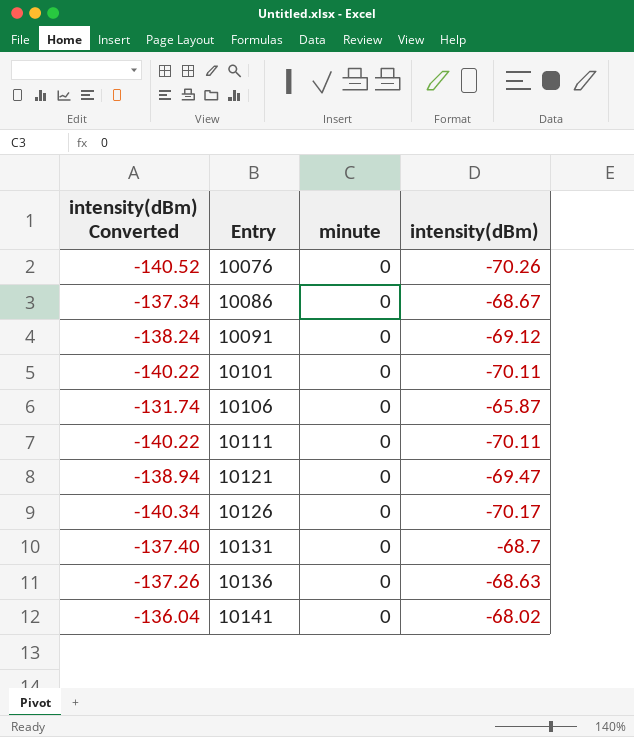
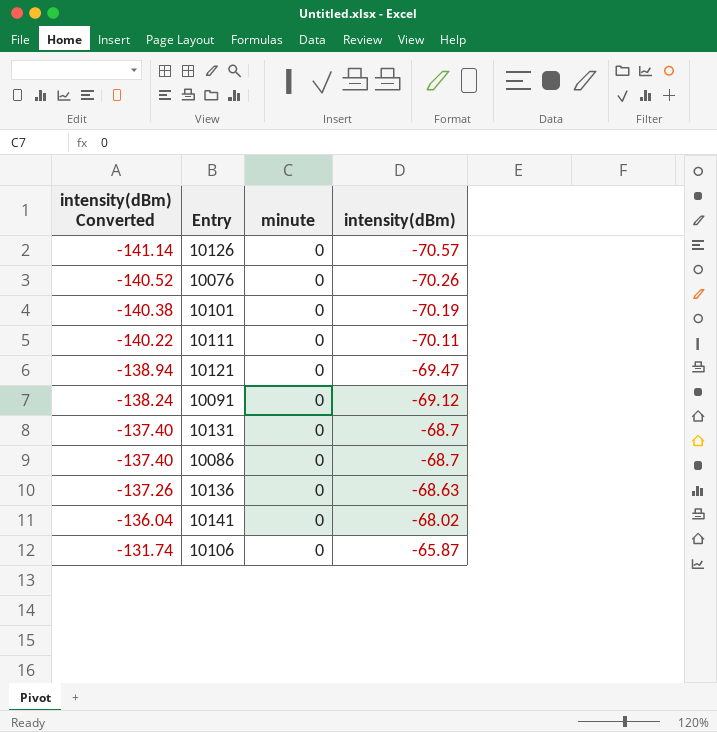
row order: Entry ascending -> intensity(dBm) Converted ascending
10126 | intensity(dBm) Converted: -140.34 -> -141.14
10126 | intensity(dBm): -70.17 -> -70.57
10101 | intensity(dBm) Converted: -140.22 -> -140.38
10101 | intensity(dBm): -70.11 -> -70.19
10086 | intensity(dBm) Converted: -137.34 -> -137.40
10086 | intensity(dBm): -68.67 -> -68.7

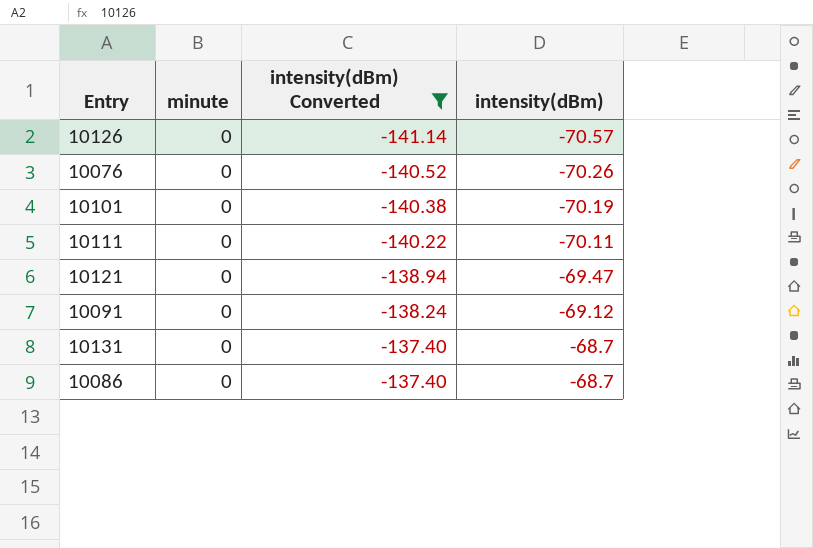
filter: none -> intensity(dBm) Converted <= -137.40
column intensity(dBm) Converted | position: 1 -> 3

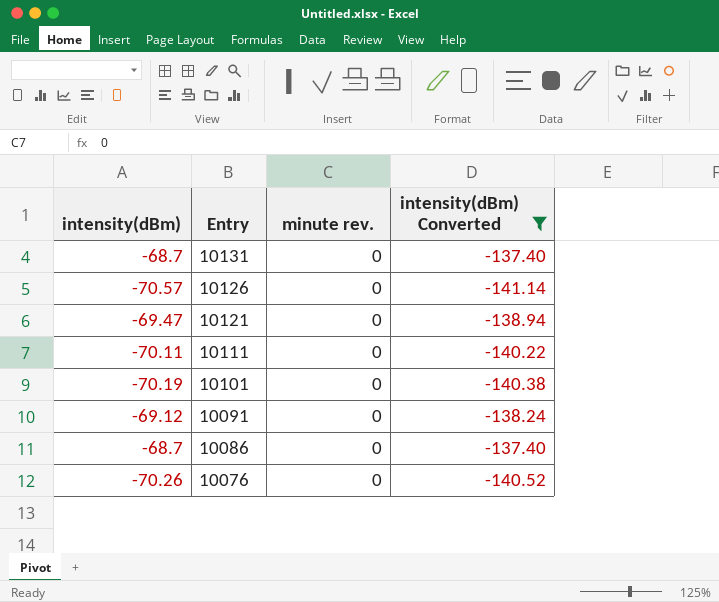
row order: intensity(dBm) Converted ascending -> Entry descending
column intensity(dBm) | position: 4 -> 1
column name: minute -> minute rev.

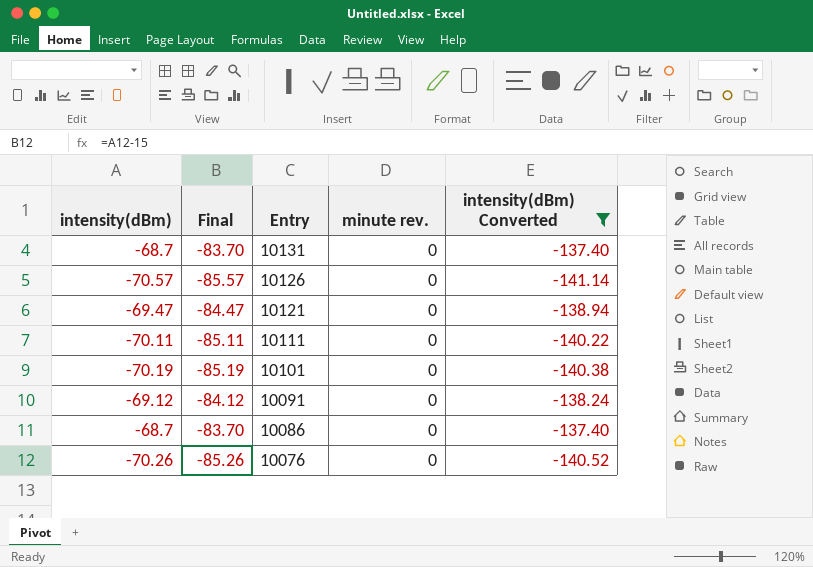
column Final | formula: none -> [intensity(dBm)] - 15

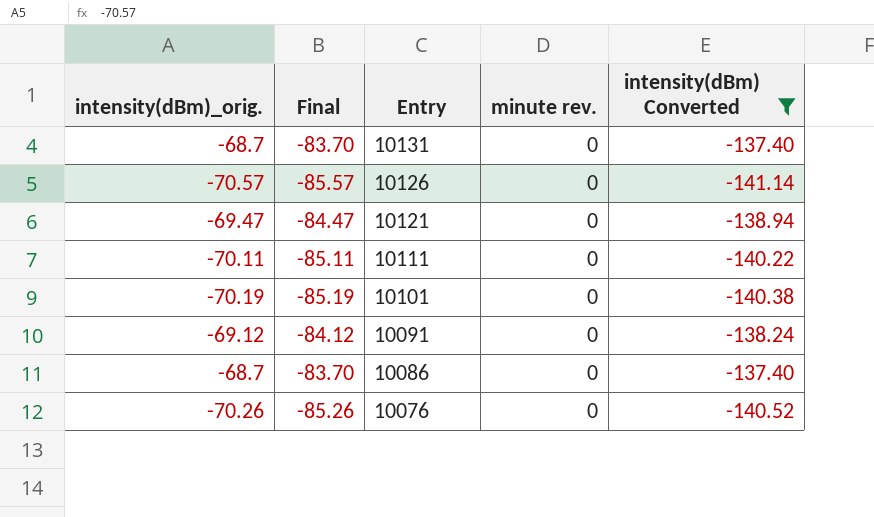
column name: intensity(dBm) -> intensity(dBm)_orig.

